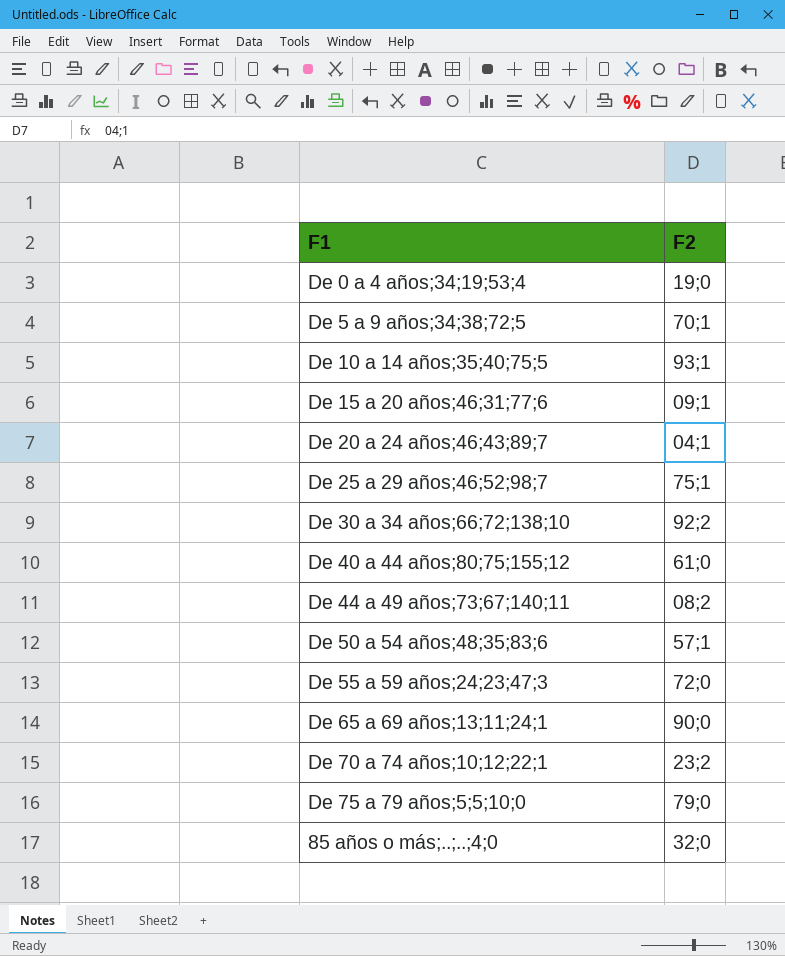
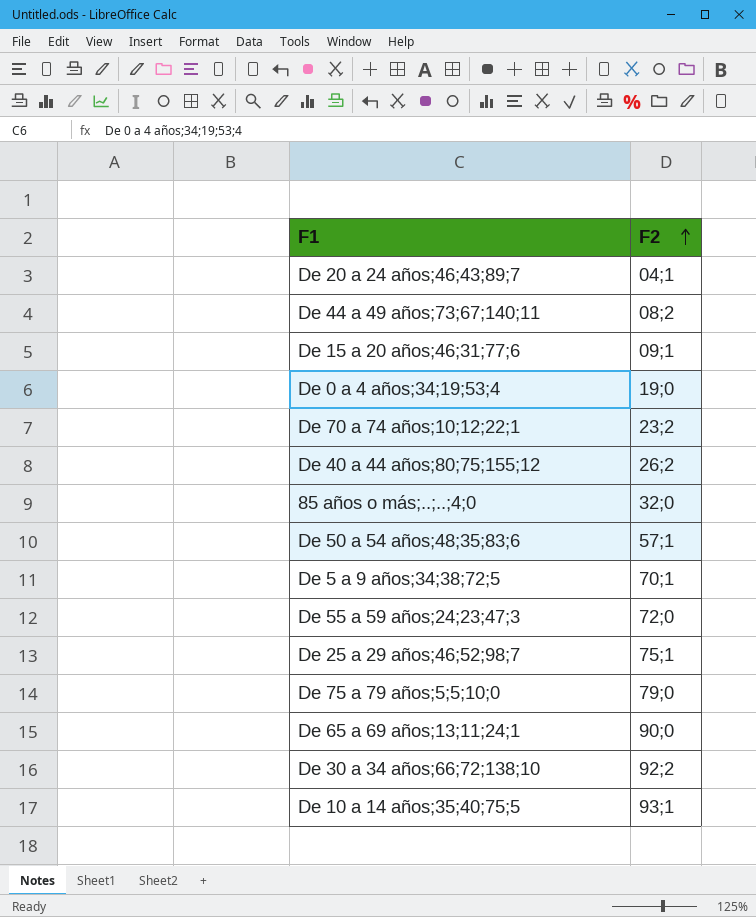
row order: none -> F2 ascending
De 40 a 44 años;80;75;155;12 | F2: 61;0 -> 26;2

